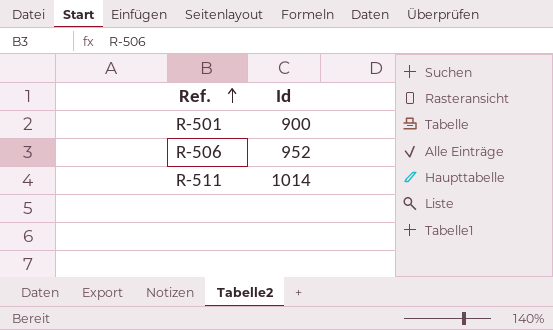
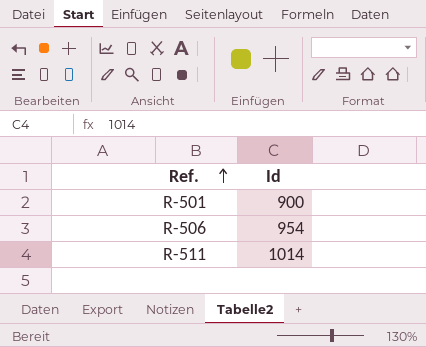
R-506 | Id: 952 -> 954

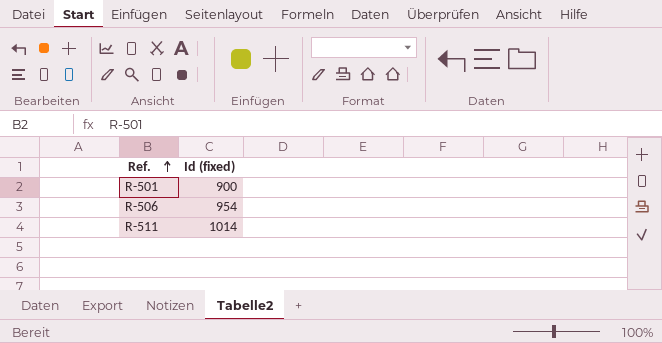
column name: Id -> Id (fixed)

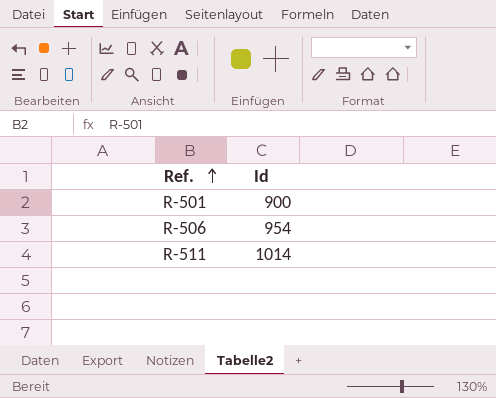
column name: Id (fixed) -> Id

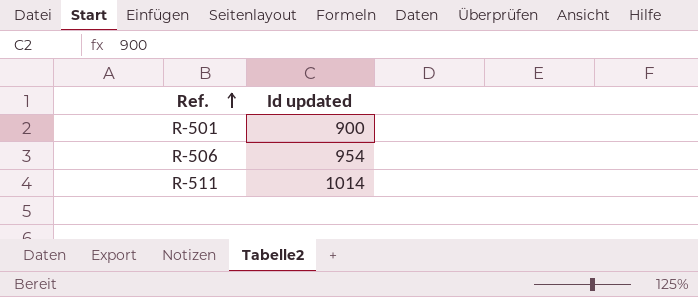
column name: Id -> Id updated

